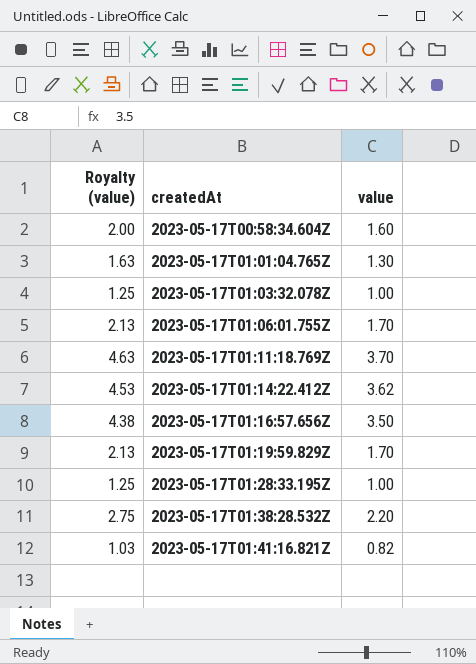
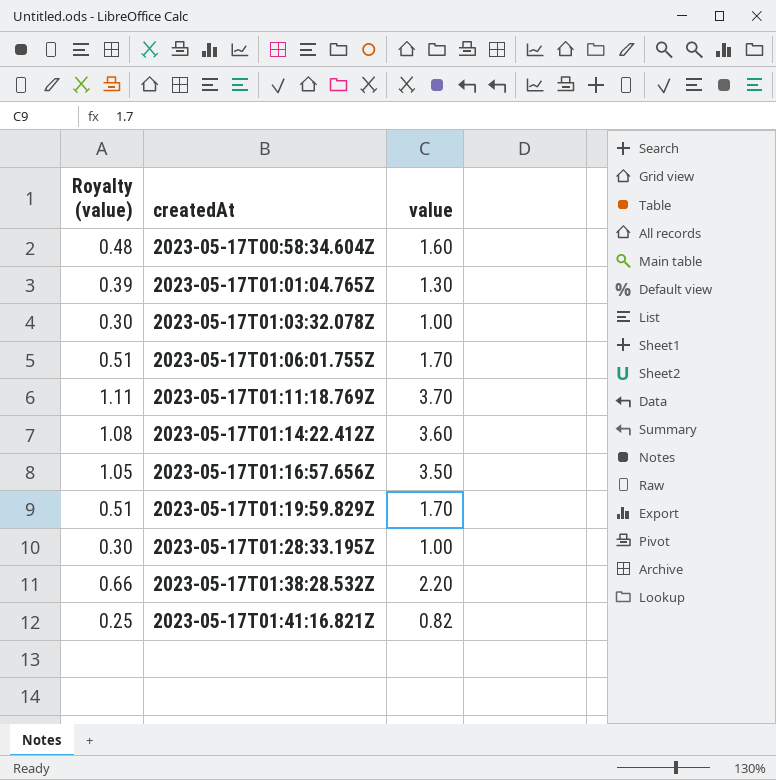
column Royalty (value) | formula: [value] * 1.25 -> [value] * 0.3
2023-05-17T01:14:22.412Z | value: 3.62 -> 3.60

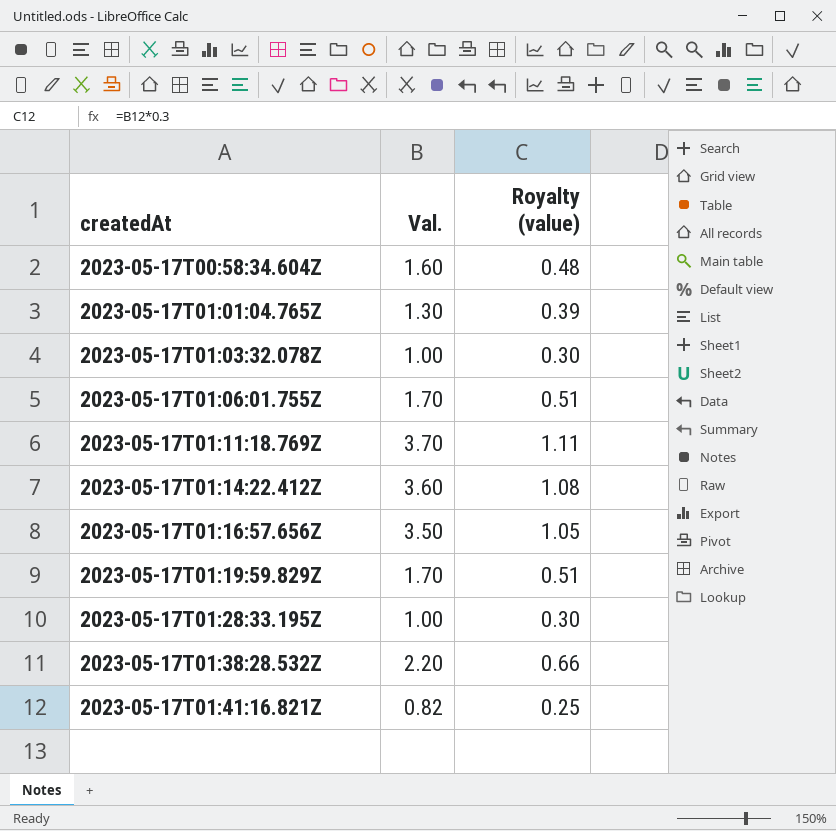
column name: value -> Val.
column Royalty (value) | position: 1 -> 3

